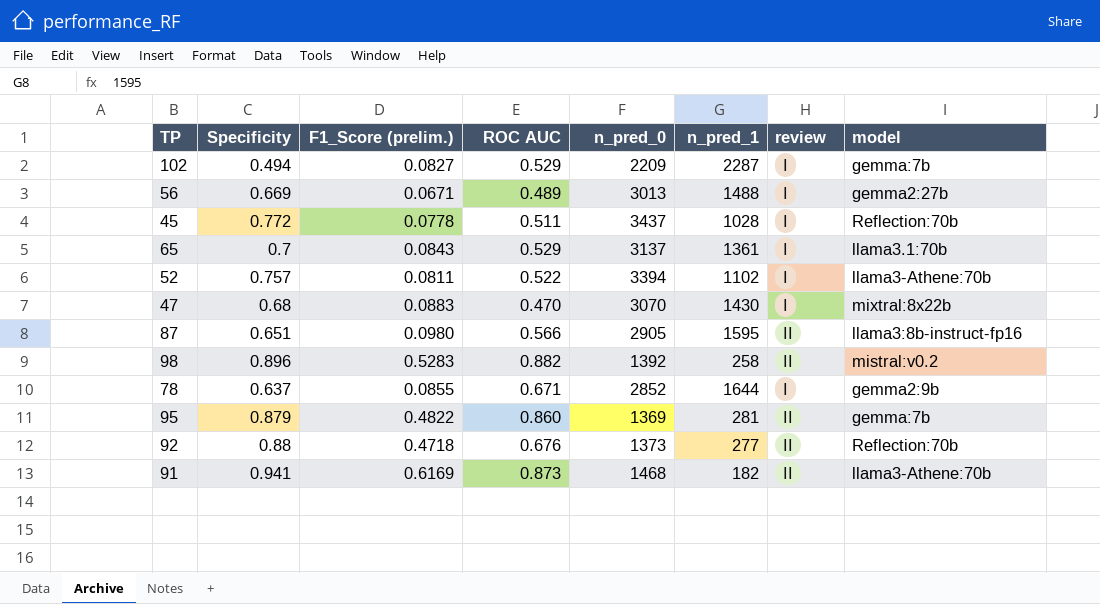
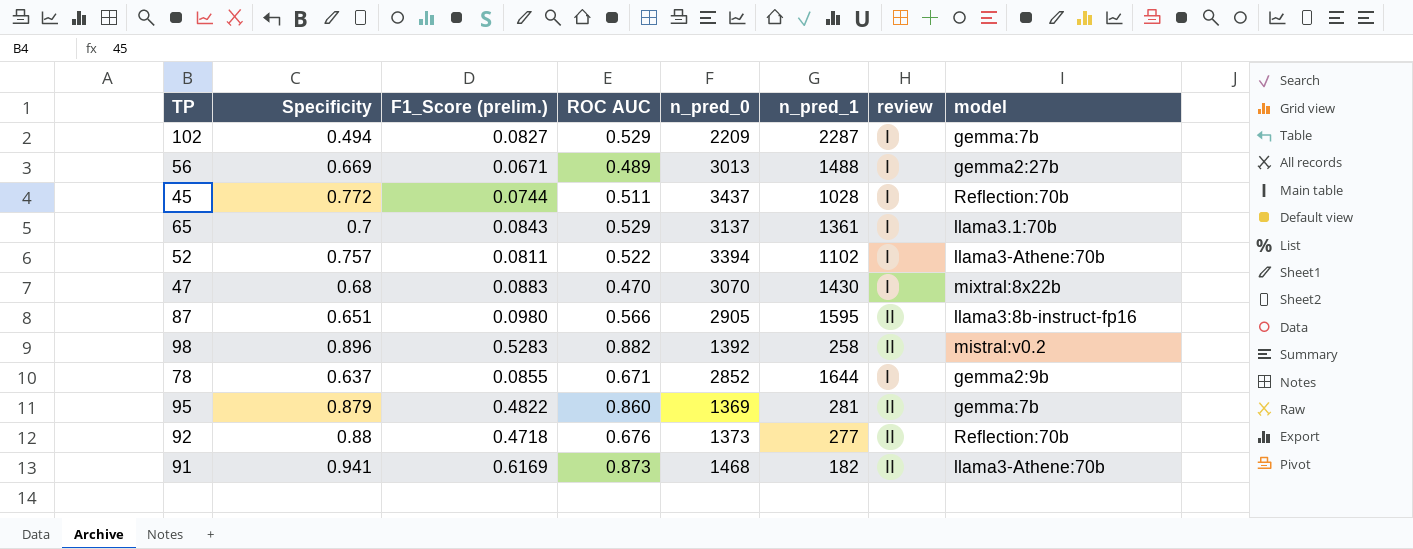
45 | F1_Score (prelim.): 0.0778 -> 0.0744

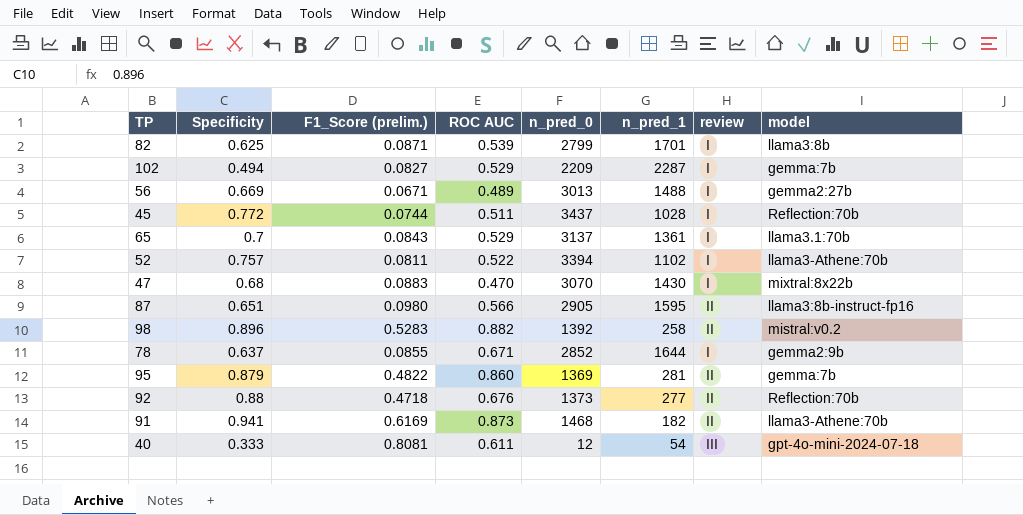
row 82: none -> 0.625 | 0.0871 | 0.539 | 2799 | 1701 | I | llama3:8b
row 40: none -> 0.333 | 0.8081 | 0.611 | 12 | 54 | III | gpt-4o-mini-2024-07-18

